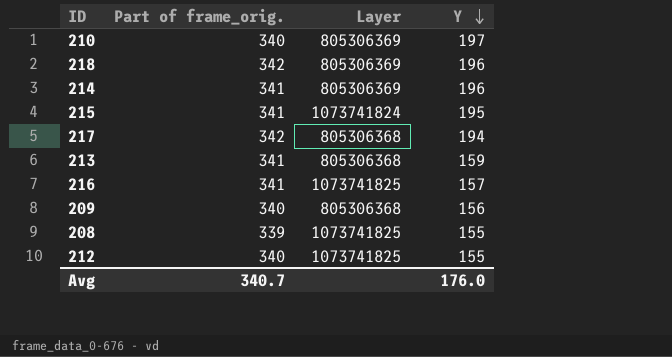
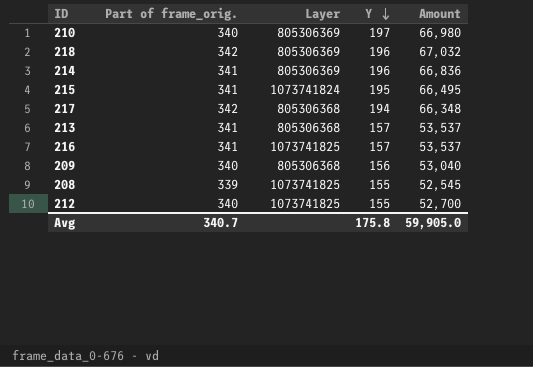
column Amount | formula: none -> [Part of frame_orig.] * [Y]
213 | Y: 159 -> 157
Avg | Y: 176.0 -> 175.8

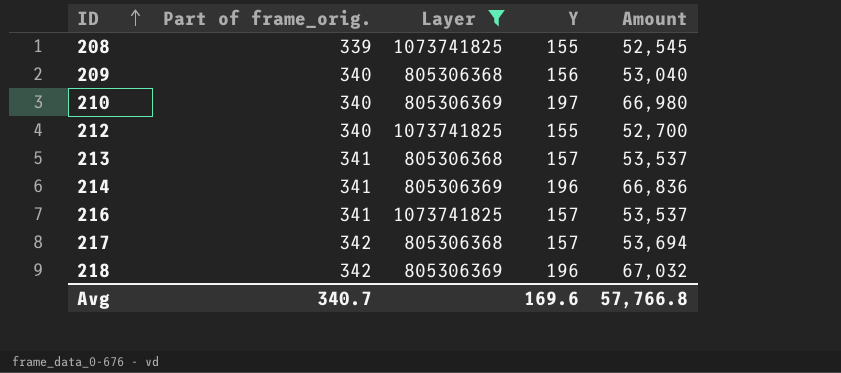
filter: none -> Layer != 1073741824
row order: Y descending -> ID ascending
217 | Y: 194 -> 157
217 | Amount: 66,348 -> 53,694
Avg | Y: 175.8 -> 169.6
Avg | Amount: 59,905.0 -> 57,766.8

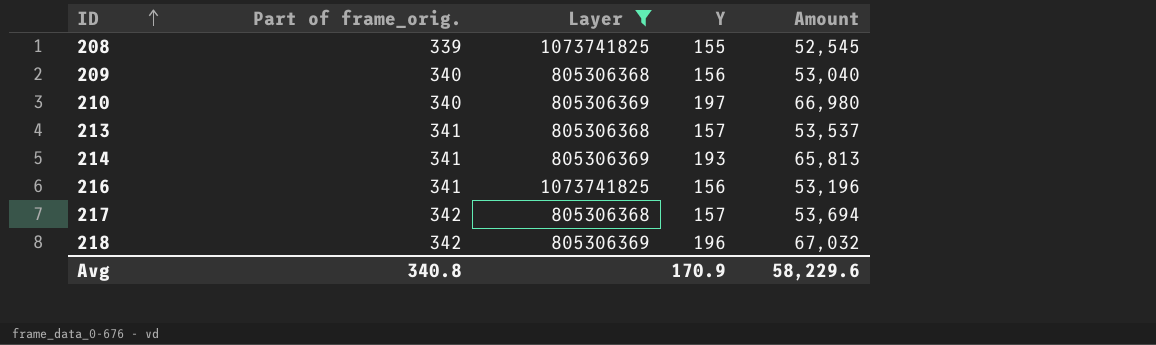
row 212: 340 | 1073741825 | 155 | 52,700 -> none
214 | Y: 196 -> 193
214 | Amount: 66,836 -> 65,813
216 | Y: 157 -> 156
216 | Amount: 53,537 -> 53,196
Avg | Part of frame_orig.: 340.7 -> 340.8
Avg | Y: 169.6 -> 170.9
Avg | Amount: 57,766.8 -> 58,229.6

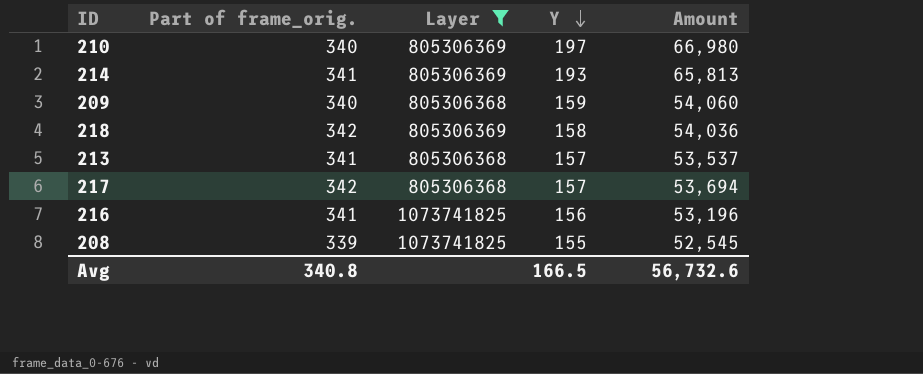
row order: ID ascending -> Y descending
209 | Y: 156 -> 159
209 | Amount: 53,040 -> 54,060
218 | Y: 196 -> 158
218 | Amount: 67,032 -> 54,036
Avg | Y: 170.9 -> 166.5
Avg | Amount: 58,229.6 -> 56,732.6

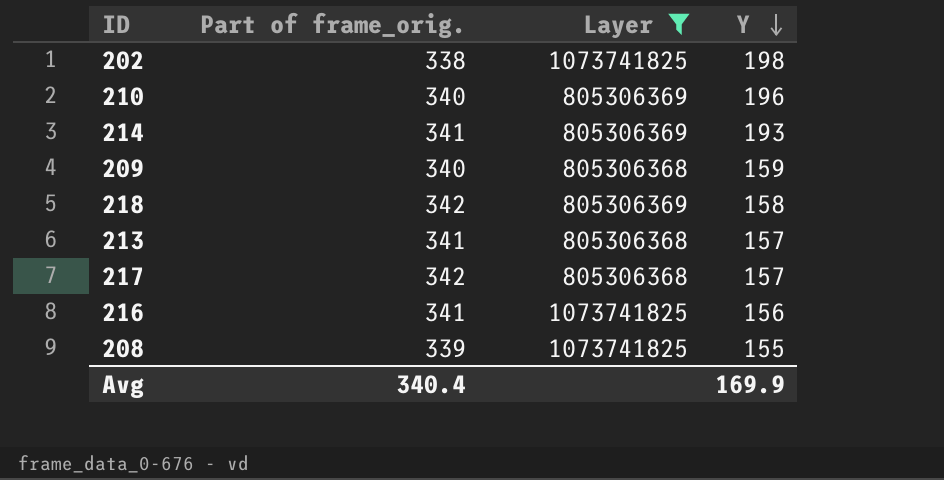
column Amount | formula: [Part of frame_orig.] * [Y] -> none
row 202: none -> 338 | 1073741825 | 198
210 | Y: 197 -> 196
Avg | Part of frame_orig.: 340.8 -> 340.4
Avg | Y: 166.5 -> 169.9

